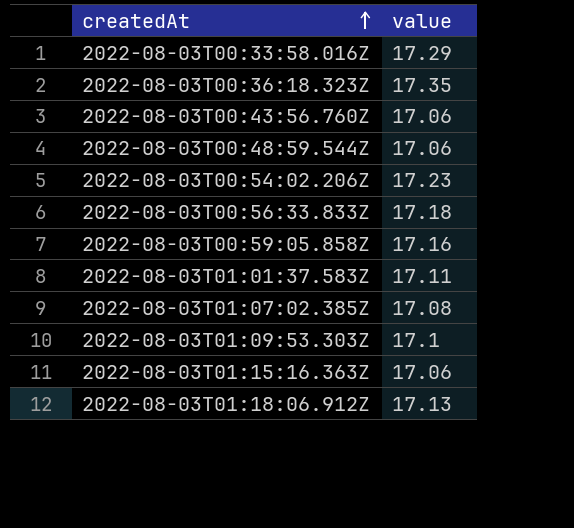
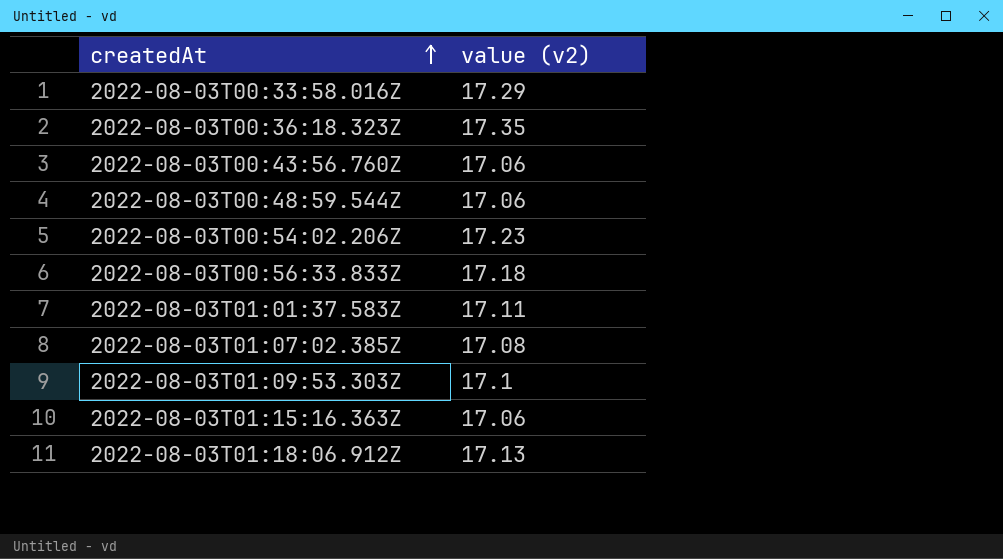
column name: value -> value (v2)
row 2022-08-03T00:59:05.858Z: 17.16 -> none

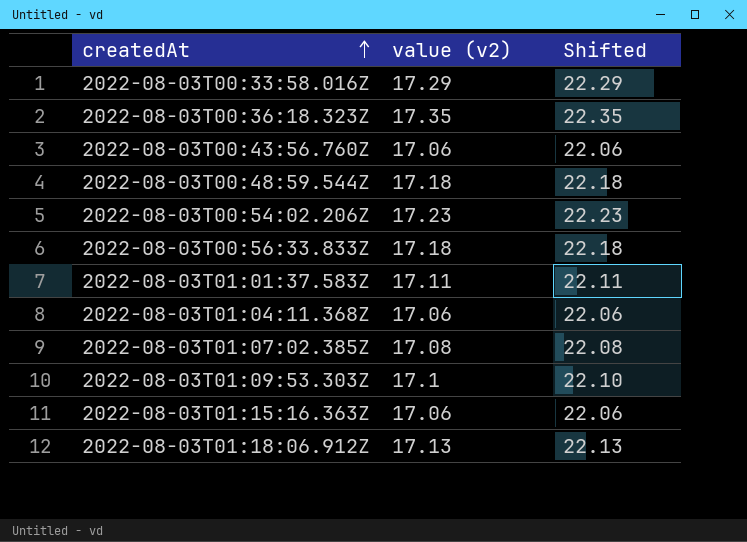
column Shifted | formula: none -> [value (v2)] + 5
2022-08-03T00:48:59.544Z | value (v2): 17.06 -> 17.18
row 2022-08-03T01:04:11.368Z: none -> 17.06 | 22.06

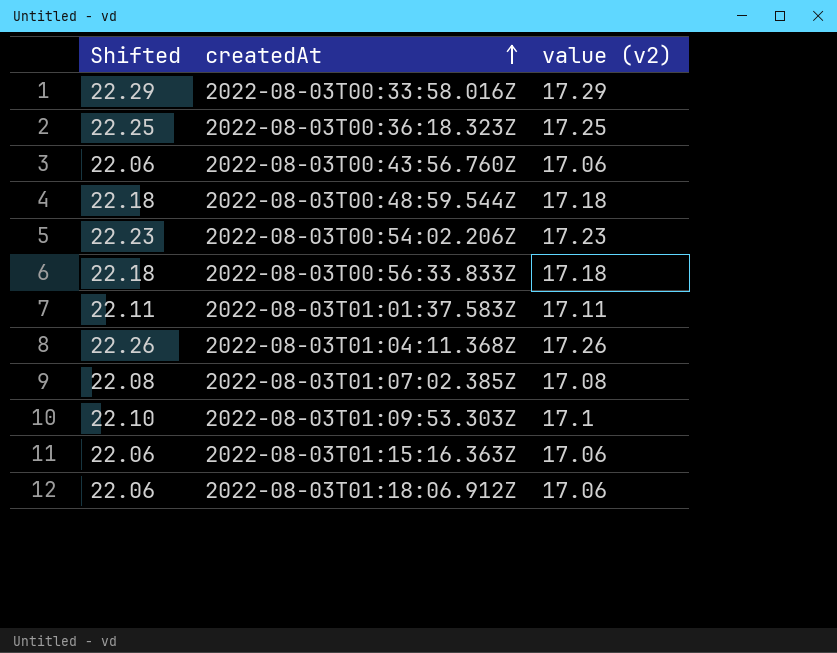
column Shifted | position: 3 -> 1
2022-08-03T00:36:18.323Z | Shifted: 22.35 -> 22.25
2022-08-03T00:36:18.323Z | value (v2): 17.35 -> 17.25
2022-08-03T01:04:11.368Z | Shifted: 22.06 -> 22.26
2022-08-03T01:04:11.368Z | value (v2): 17.06 -> 17.26
2022-08-03T01:18:06.912Z | Shifted: 22.13 -> 22.06
2022-08-03T01:18:06.912Z | value (v2): 17.13 -> 17.06

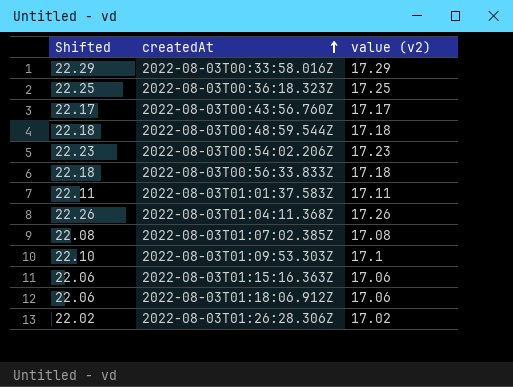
2022-08-03T00:43:56.760Z | Shifted: 22.06 -> 22.17
2022-08-03T00:43:56.760Z | value (v2): 17.06 -> 17.17
row 2022-08-03T01:26:28.306Z: none -> 22.02 | 17.02

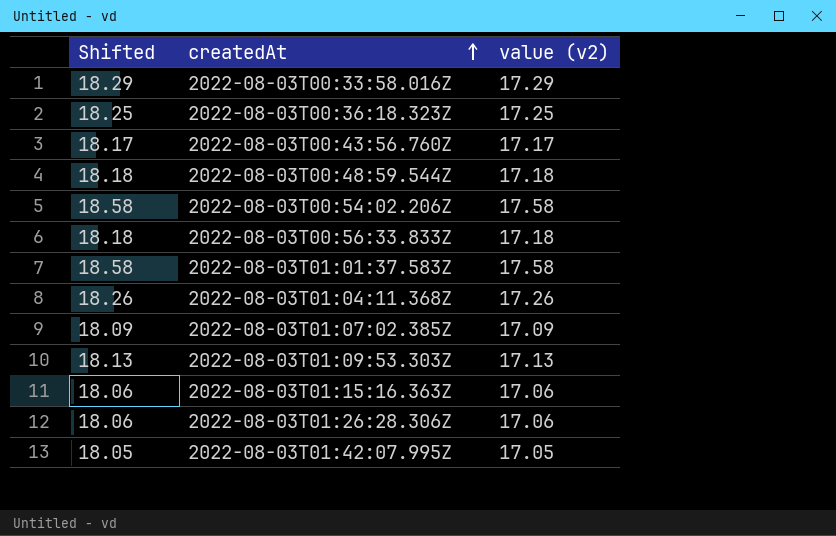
column Shifted | formula: [value (v2)] + 5 -> [value (v2)] + 1
row 2022-08-03T01:18:06.912Z: 22.06 | 17.06 -> none
2022-08-03T00:54:02.206Z | value (v2): 17.23 -> 17.58
2022-08-03T01:01:37.583Z | value (v2): 17.11 -> 17.58
2022-08-03T01:07:02.385Z | value (v2): 17.08 -> 17.09
2022-08-03T01:09:53.303Z | value (v2): 17.1 -> 17.13
2022-08-03T01:26:28.306Z | value (v2): 17.02 -> 17.06
row 2022-08-03T01:42:07.995Z: none -> 18.05 | 17.05

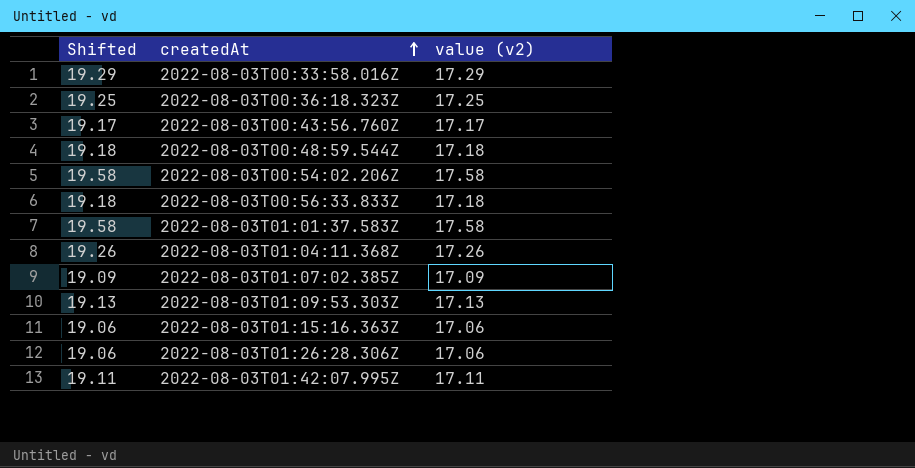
column Shifted | formula: [value (v2)] + 1 -> [value (v2)] + 2
2022-08-03T01:42:07.995Z | value (v2): 17.05 -> 17.11

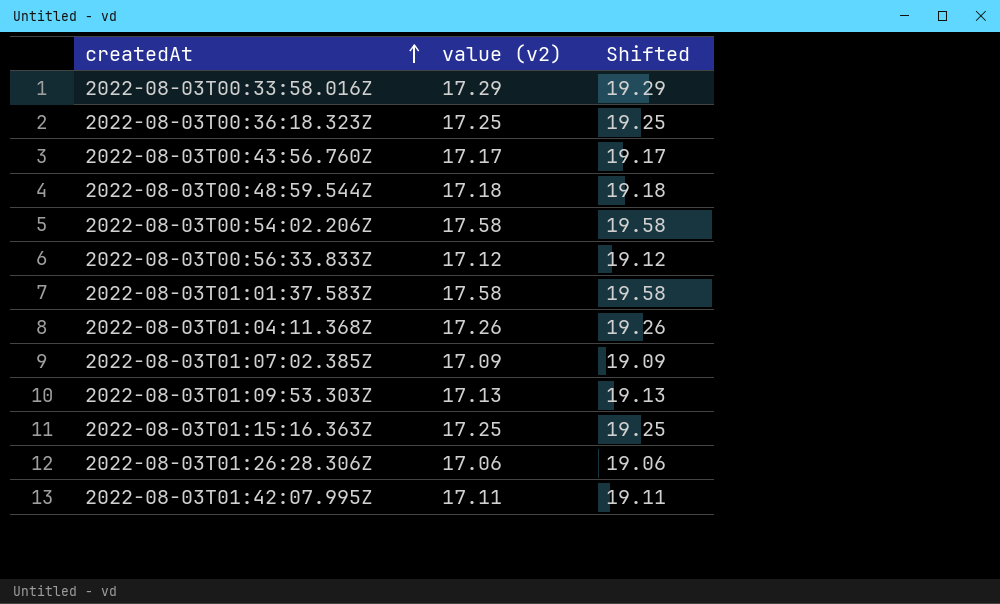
column Shifted | position: 1 -> 3
2022-08-03T00:56:33.833Z | value (v2): 17.18 -> 17.12
2022-08-03T00:56:33.833Z | Shifted: 19.18 -> 19.12
2022-08-03T01:15:16.363Z | value (v2): 17.06 -> 17.25
2022-08-03T01:15:16.363Z | Shifted: 19.06 -> 19.25

